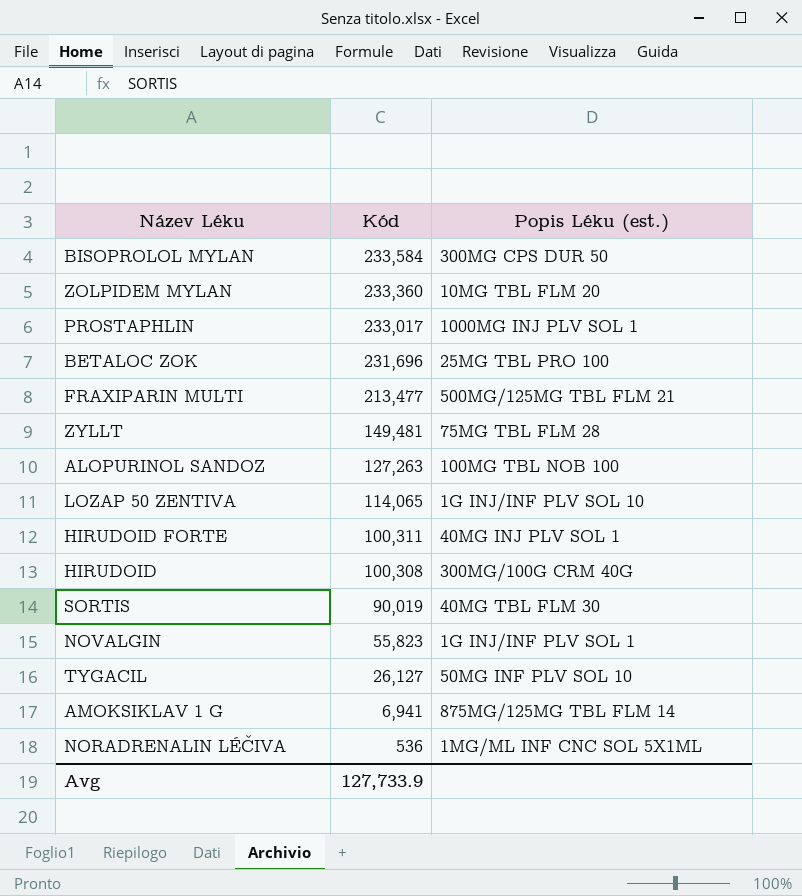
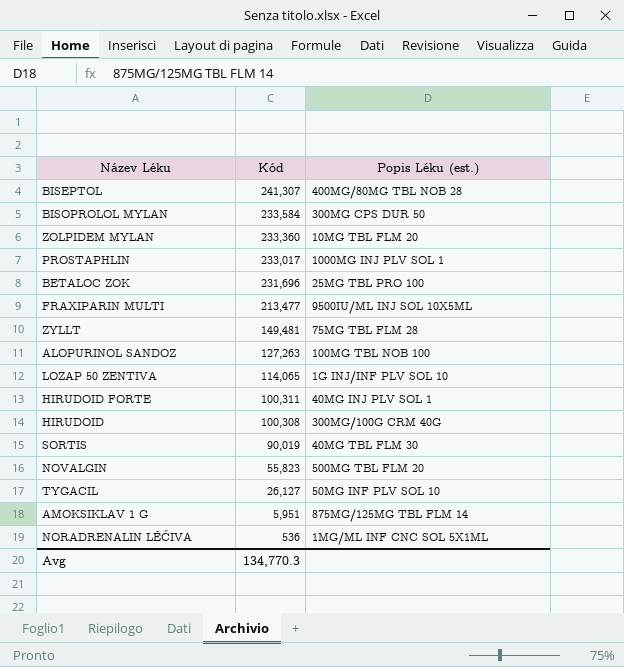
row BISEPTOL: none -> 241,307 | 400MG/80MG TBL NOB 28
FRAXIPARIN MULTI | Popis Léku (est.): 500MG/125MG TBL FLM 21 -> 9500IU/ML INJ SOL 10X5ML
NOVALGIN | Popis Léku (est.): 1G INJ/INF PLV SOL 1 -> 500MG TBL FLM 20
AMOKSIKLAV 1 G | Kód: 6,941 -> 5,951
Avg | Kód: 127,733.9 -> 134,770.3

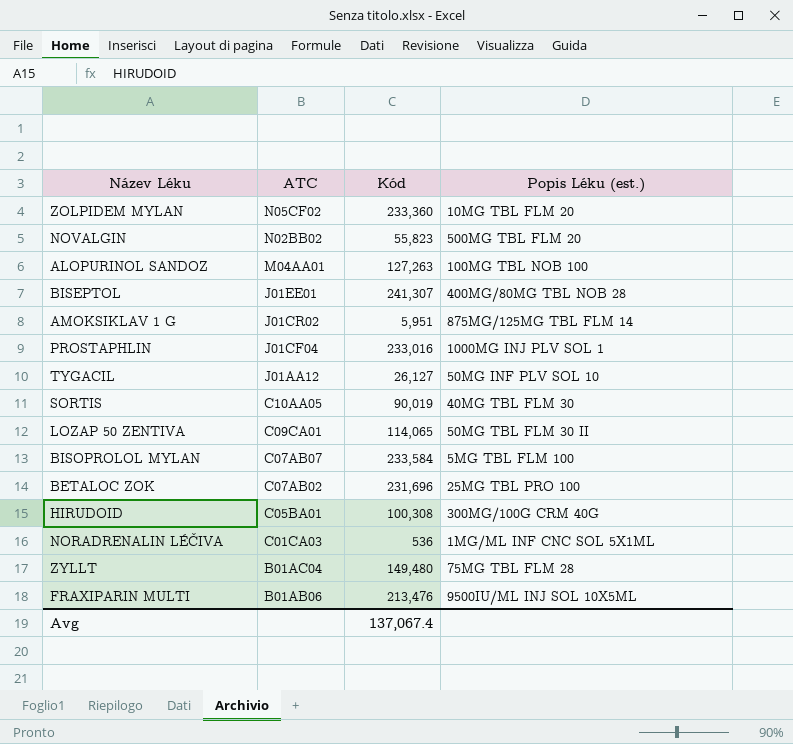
row order: Kód descending -> ATC descending
column ATC | position: none -> 2
row HIRUDOID FORTE: 100,311 | 40MG INJ PLV SOL 1 -> none
PROSTAPHLIN | Kód: 233,017 -> 233,016
LOZAP 50 ZENTIVA | Popis Léku (est.): 1G INJ/INF PLV SOL 10 -> 50MG TBL FLM 30 II
BISOPROLOL MYLAN | Popis Léku (est.): 300MG CPS DUR 50 -> 5MG TBL FLM 100
ZYLLT | Kód: 149,481 -> 149,480
FRAXIPARIN MULTI | Kód: 213,477 -> 213,476
Avg | Kód: 134,770.3 -> 137,067.4

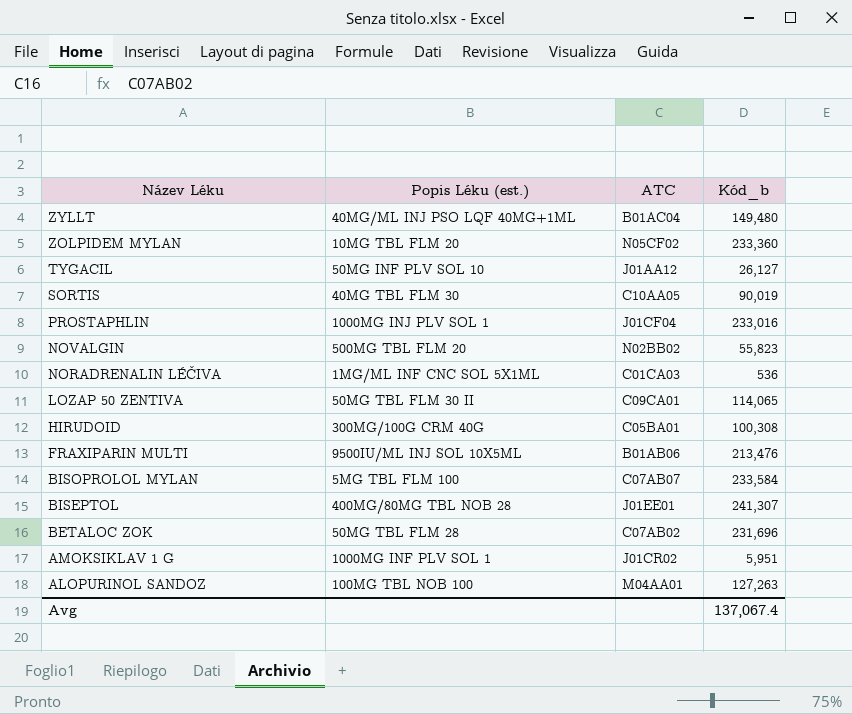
row order: ATC descending -> Název Léku descending
column Popis Léku (est.) | position: 4 -> 2
column name: Kód -> Kód_b
ZYLLT | Popis Léku (est.): 75MG TBL FLM 28 -> 40MG/ML INJ PSO LQF 40MG+1ML
BETALOC ZOK | Popis Léku (est.): 25MG TBL PRO 100 -> 50MG TBL FLM 28
AMOKSIKLAV 1 G | Popis Léku (est.): 875MG/125MG TBL FLM 14 -> 1000MG INF PLV SOL 1

